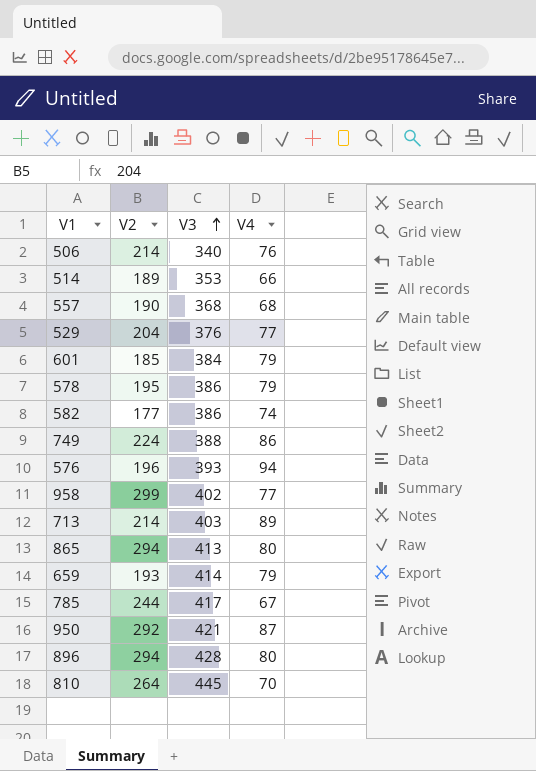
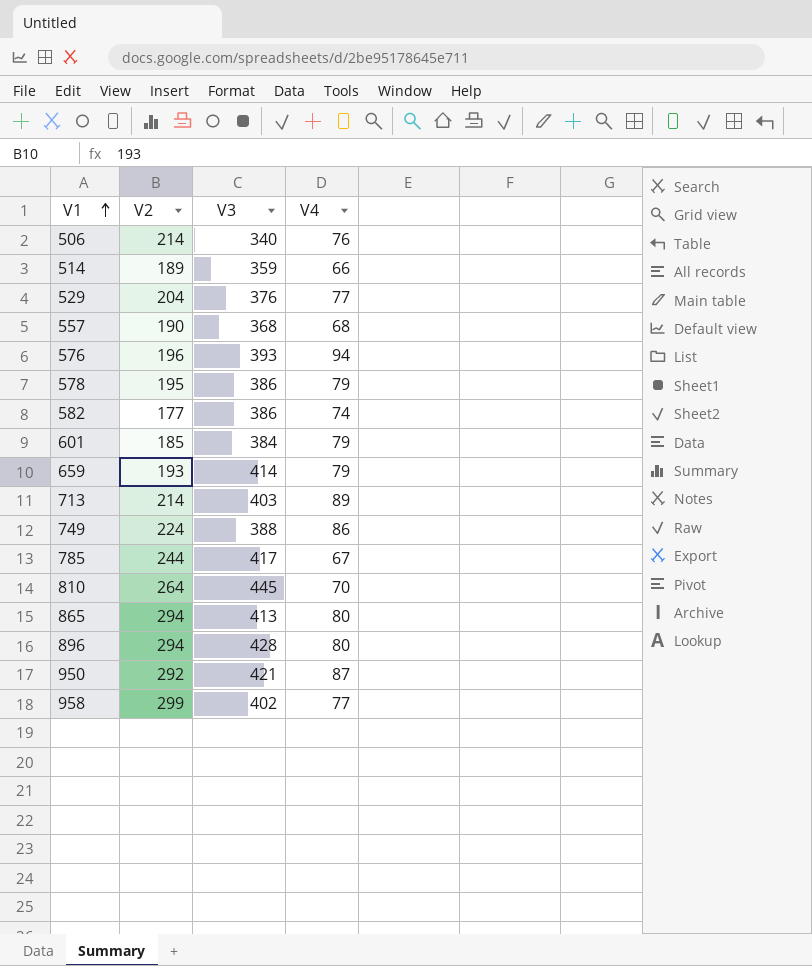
row order: V3 ascending -> V1 ascending
514 | V3: 353 -> 359

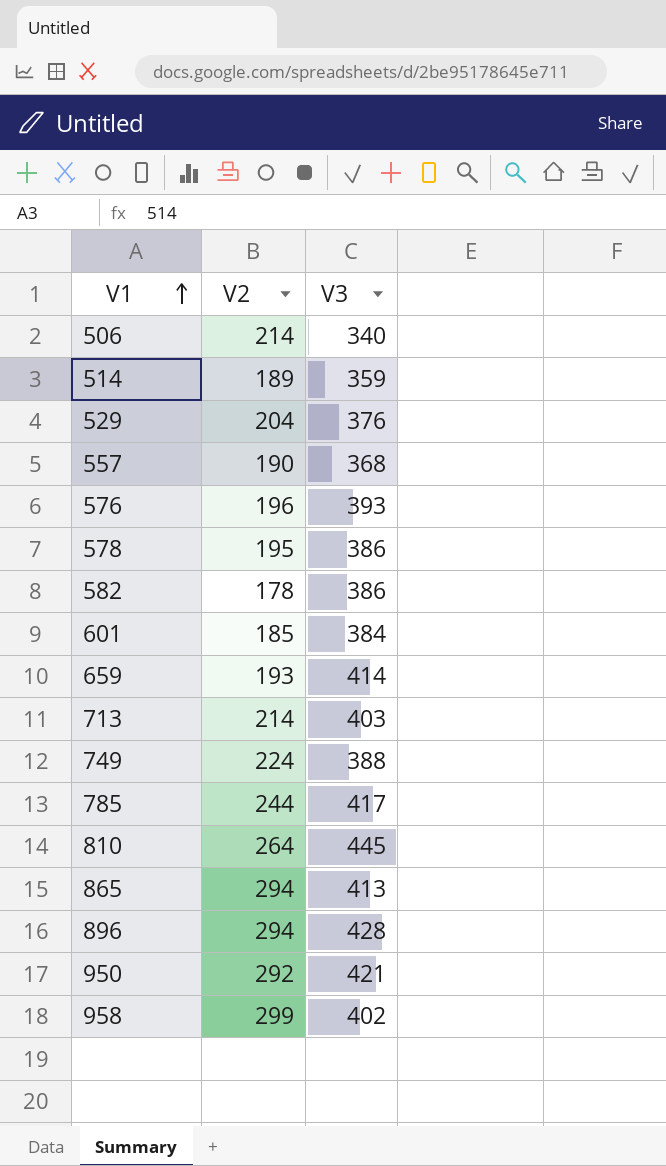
column V4 | position: 4 -> none
582 | V2: 177 -> 178

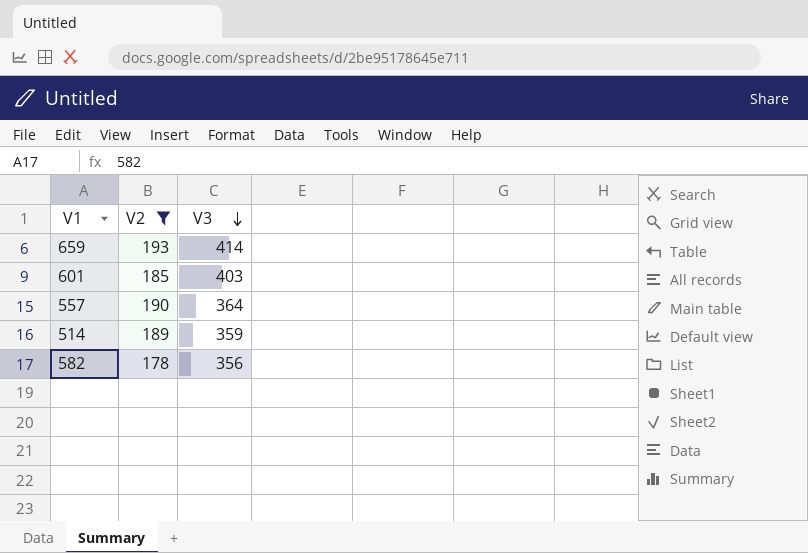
filter: none -> V2 <= 193
row order: V1 ascending -> V3 descending
601 | V3: 384 -> 403
557 | V3: 368 -> 364
582 | V3: 386 -> 356

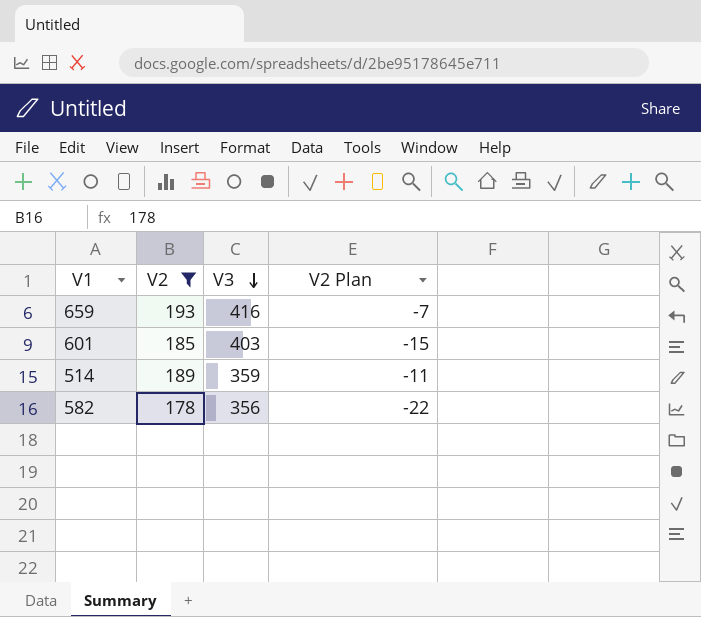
column V2 Plan | formula: none -> [V2] - 200
row 557: 190 | 364 -> none
659 | V3: 414 -> 416

